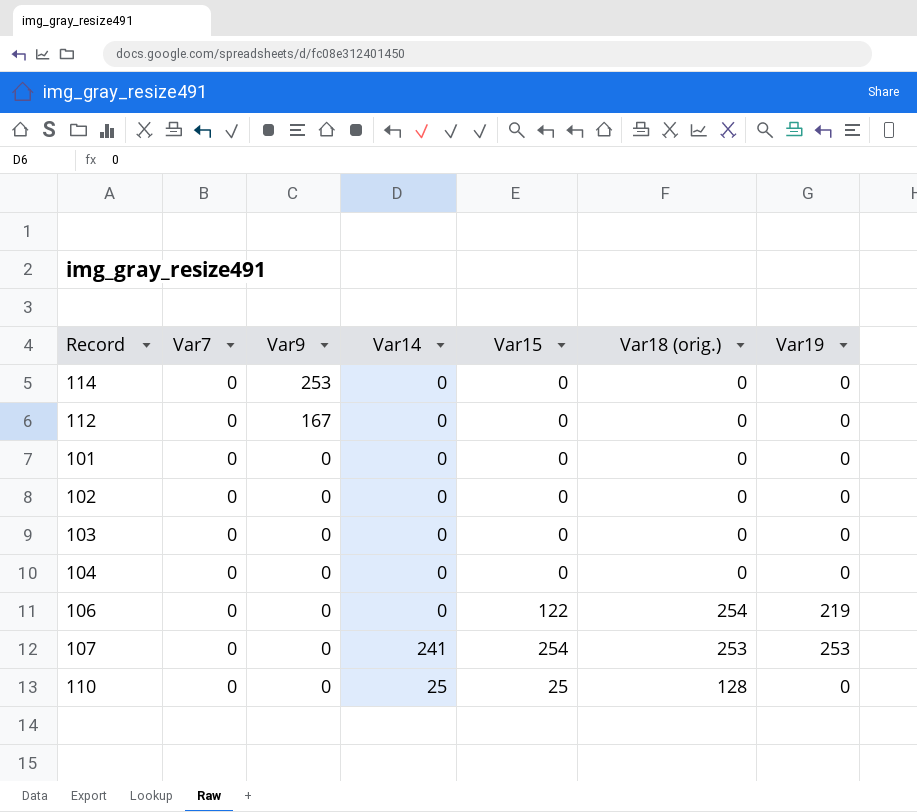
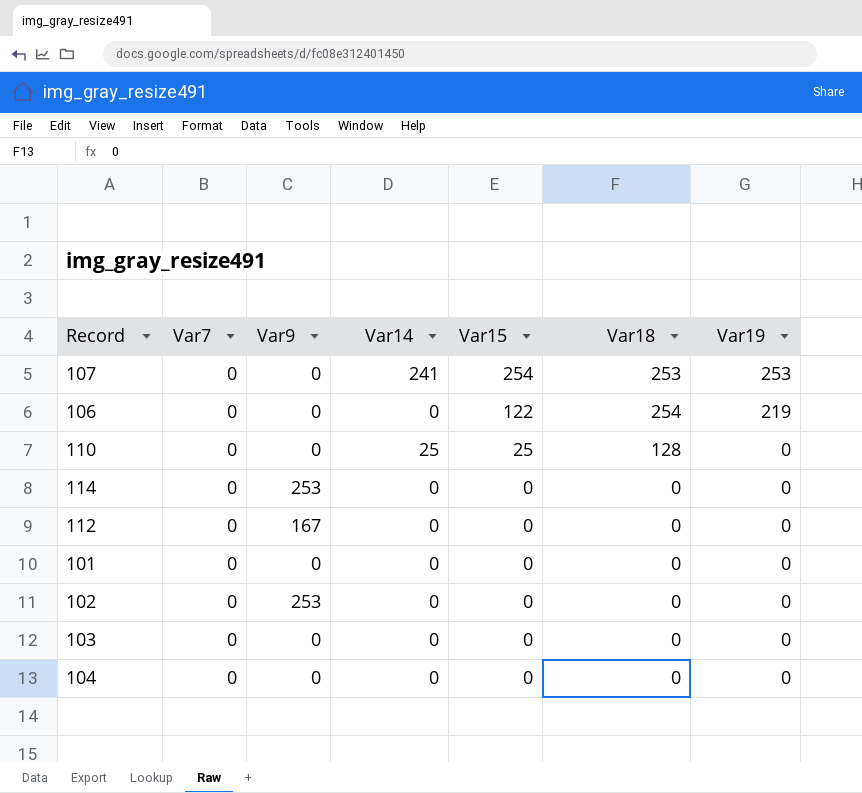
row order: Var9 descending -> Var15 descending
column name: Var18 (orig.) -> Var18
102 | Var9: 0 -> 253

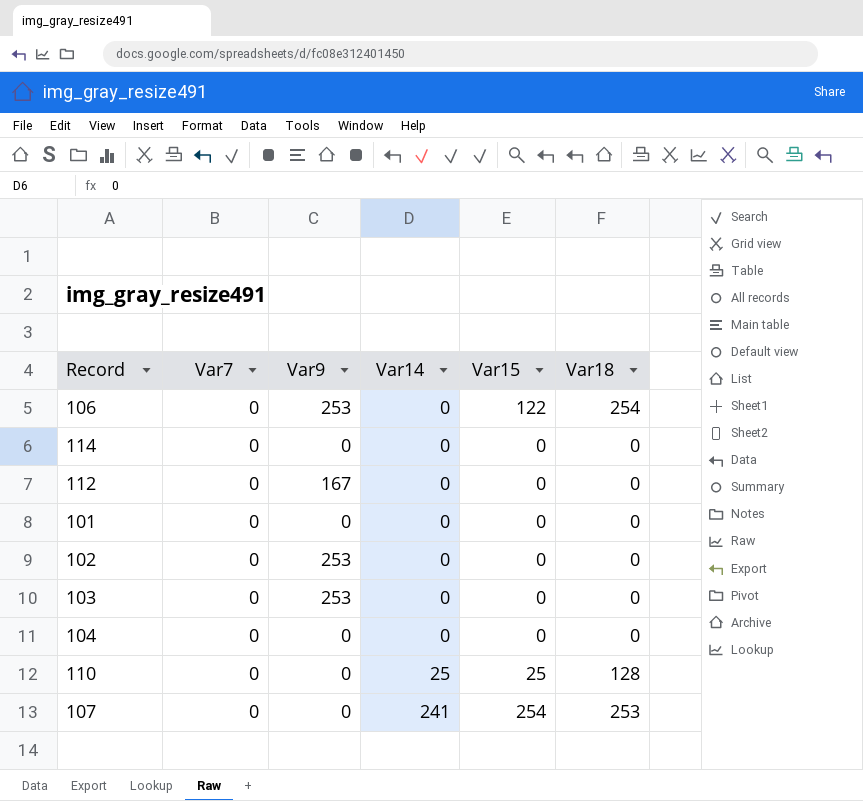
row order: Var15 descending -> Var14 ascending
column Var19 | position: 7 -> none
106 | Var9: 0 -> 253
114 | Var9: 253 -> 0
103 | Var9: 0 -> 253

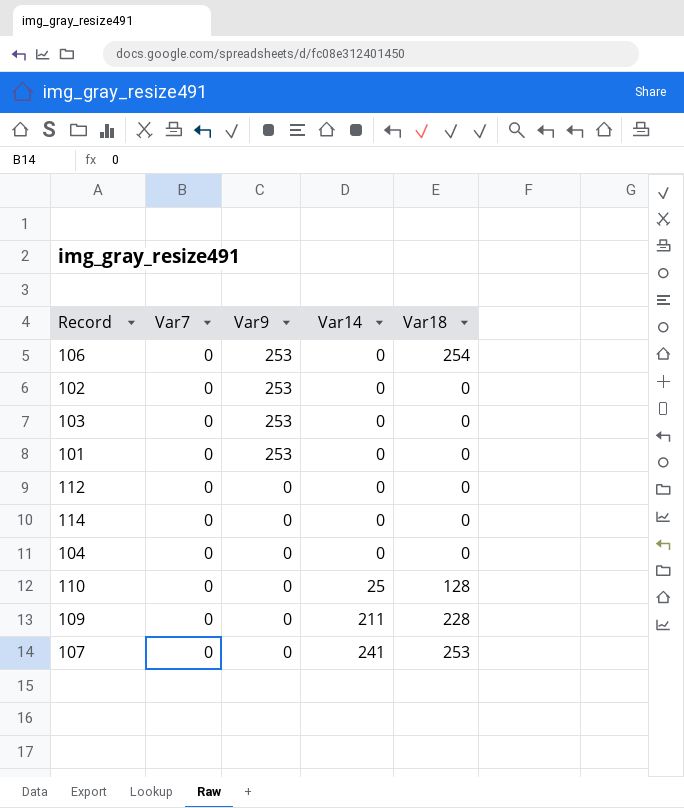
row order: Var14 ascending -> Var9 descending
column Var15 | position: 5 -> none
101 | Var9: 0 -> 253
112 | Var9: 167 -> 0
row 109: none -> 0 | 0 | 211 | 228

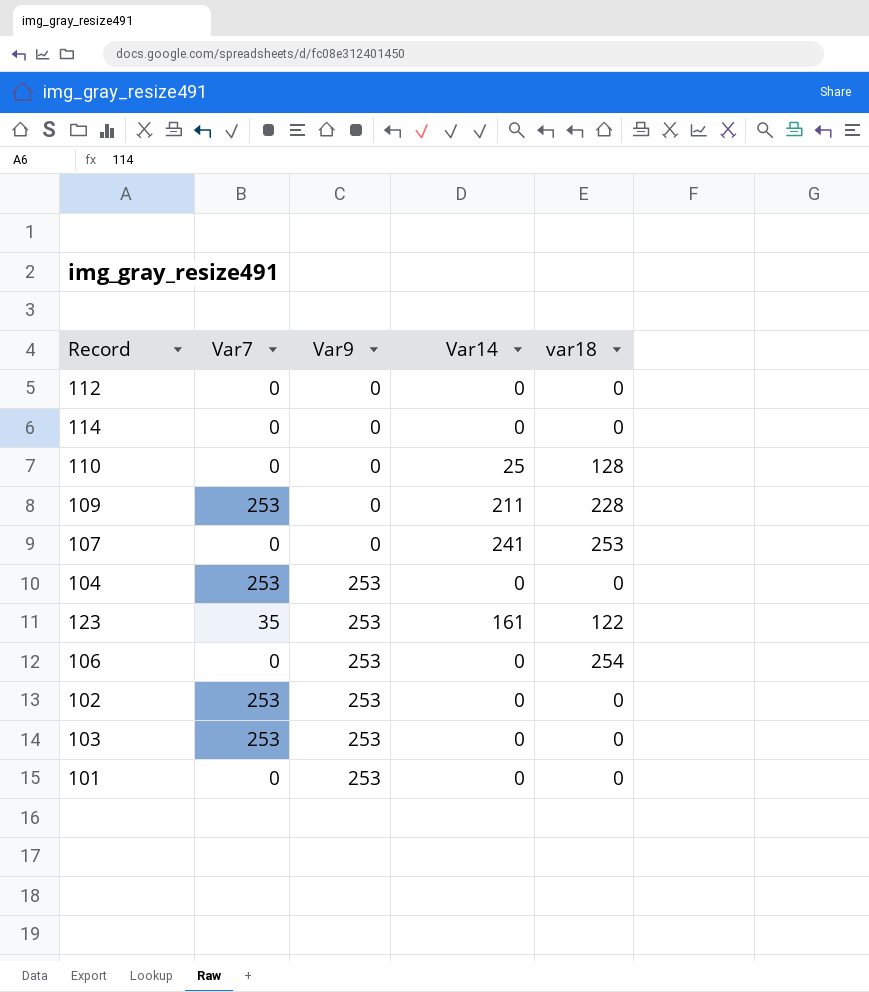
row order: Var9 descending -> Var9 ascending
column name: Var18 -> var18
109 | Var7: 0 -> 253
104 | Var7: 0 -> 253
104 | Var9: 0 -> 253
row 123: none -> 35 | 253 | 161 | 122
102 | Var7: 0 -> 253
103 | Var7: 0 -> 253

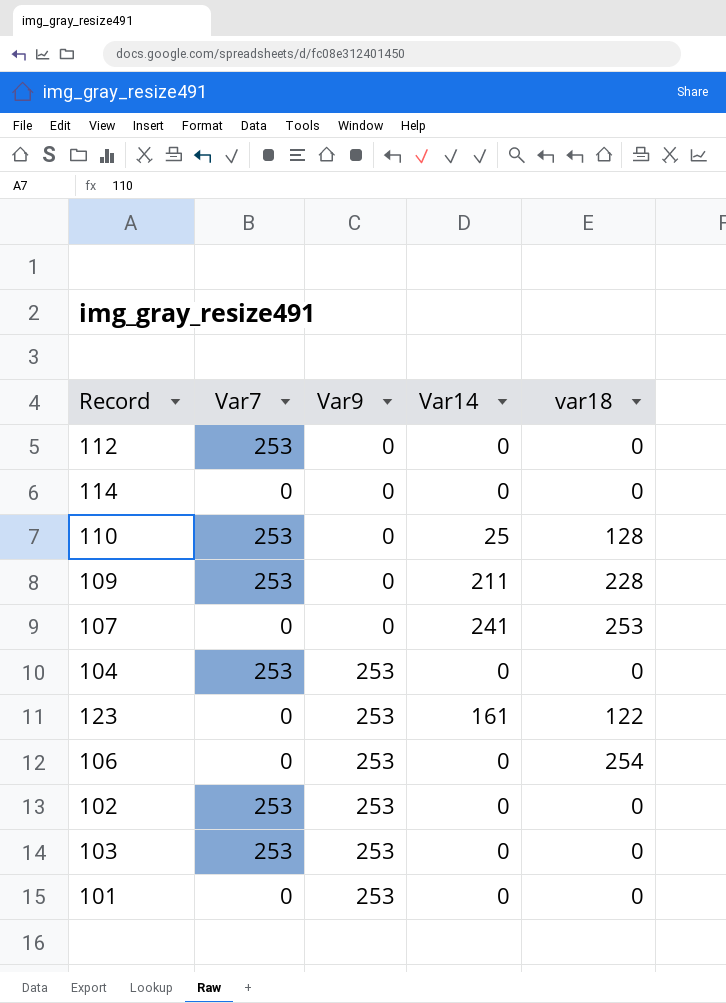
112 | Var7: 0 -> 253
110 | Var7: 0 -> 253
123 | Var7: 35 -> 0

